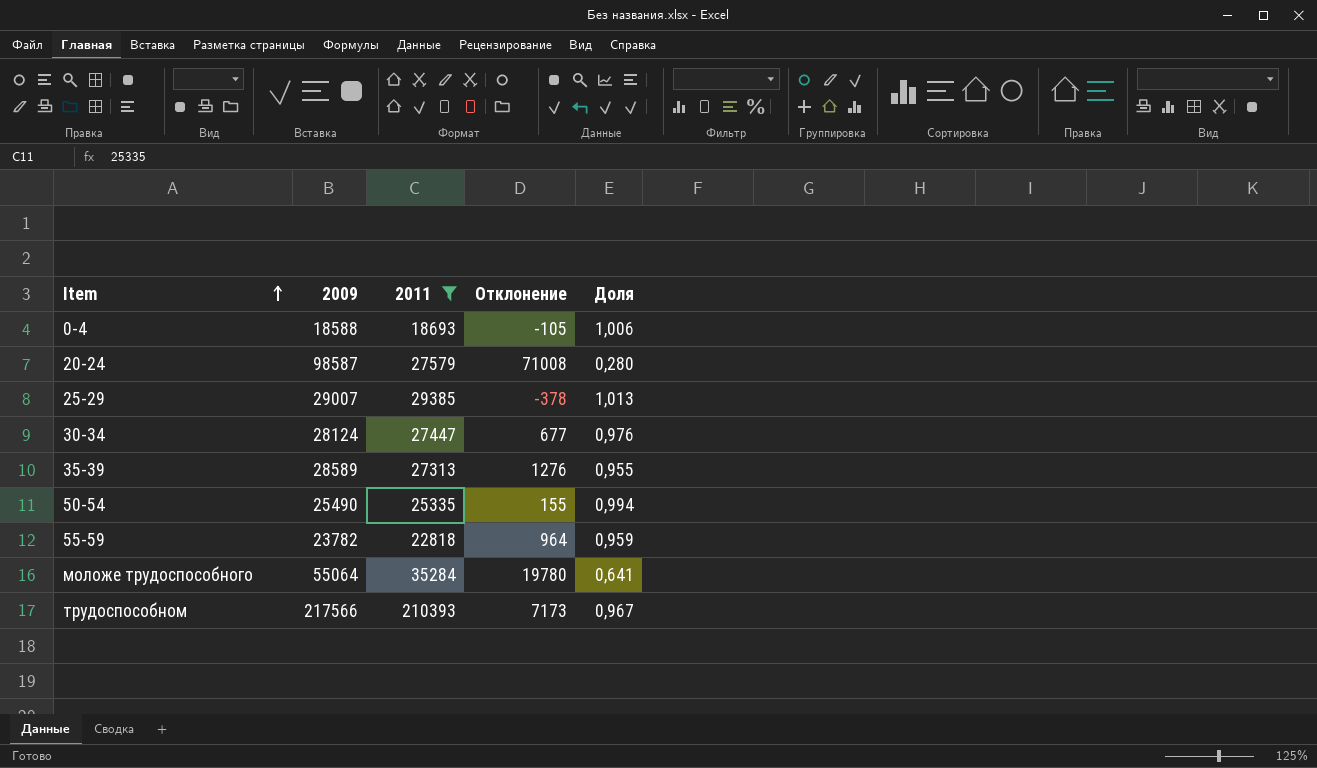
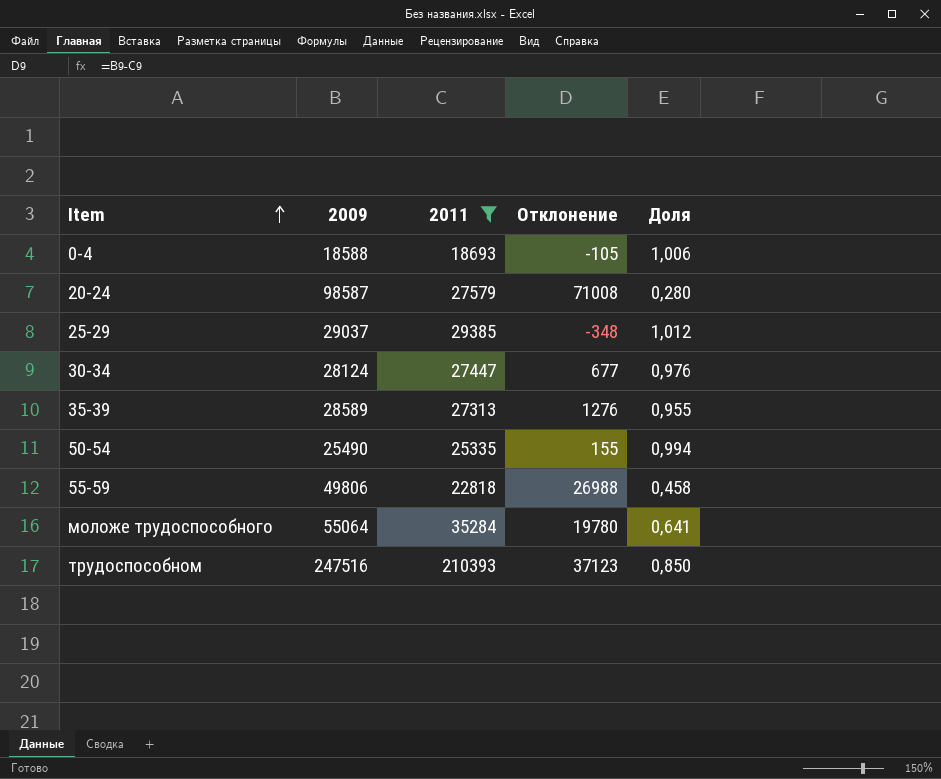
25-29 | 2009: 29007 -> 29037
25-29 | Отклонение: -378 -> -348
25-29 | Доля: 1,013 -> 1,012
55-59 | 2009: 23782 -> 49806
55-59 | Отклонение: 964 -> 26988
55-59 | Доля: 0,959 -> 0,458
трудоспособном | 2009: 217566 -> 247516
трудоспособном | Отклонение: 7173 -> 37123
трудоспособном | Доля: 0,967 -> 0,850

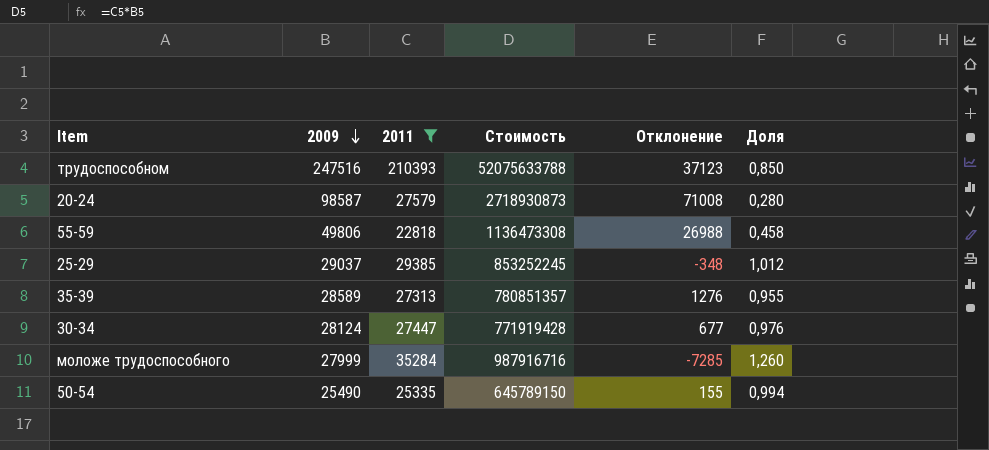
row order: Item ascending -> 2009 descending
column Стоимость | formula: none -> [2009] * [2011]
row 0-4: 18588 | 18693 | -105 | 1,006 -> none
моложе трудоспособного | 2009: 55064 -> 27999
моложе трудоспособного | Отклонение: 19780 -> -7285
моложе трудоспособного | Доля: 0,641 -> 1,260

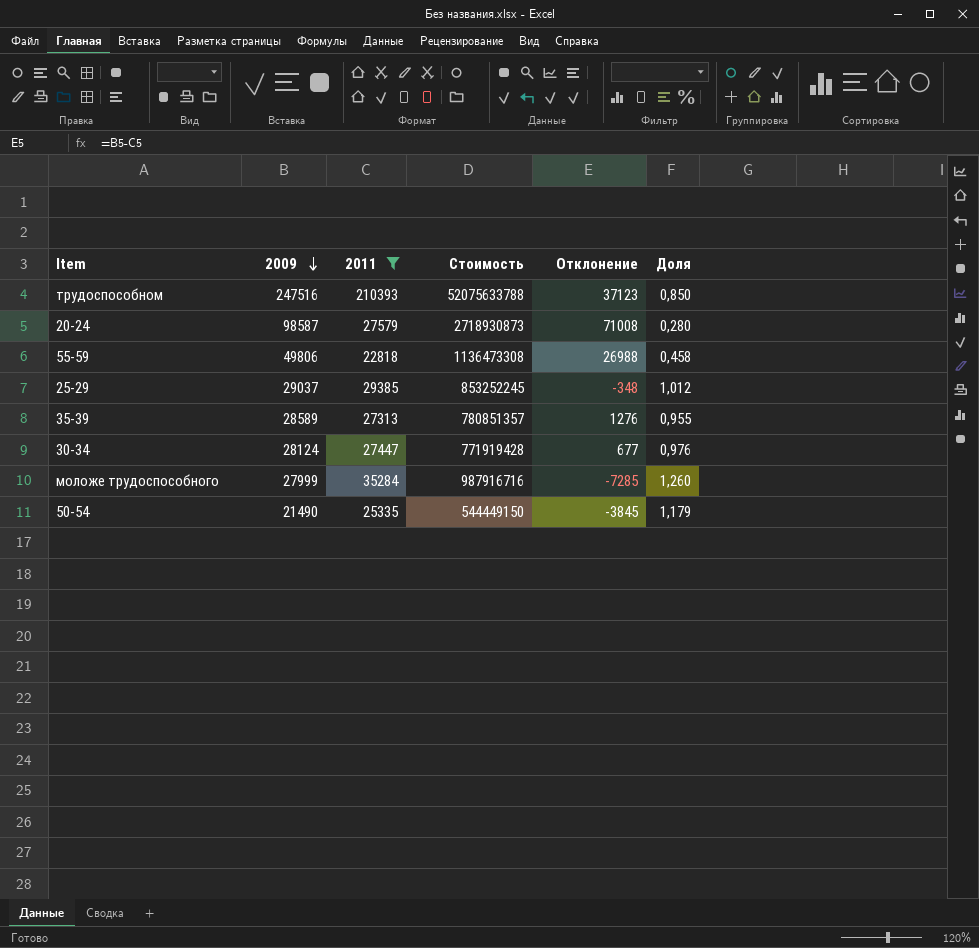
50-54 | 2009: 25490 -> 21490
50-54 | Стоимость: 645789150 -> 544449150
50-54 | Отклонение: 155 -> -3845
50-54 | Доля: 0,994 -> 1,179

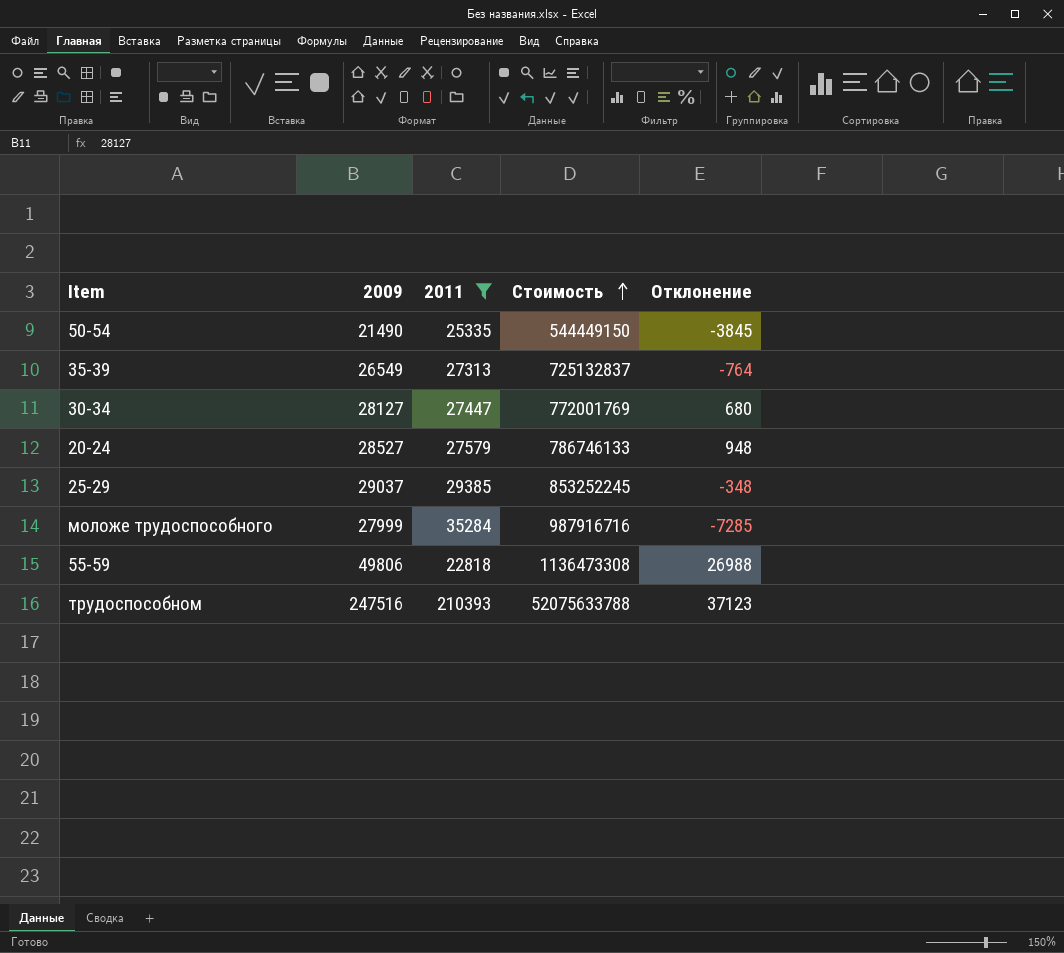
row order: 2009 descending -> Стоимость ascending
column Доля | formula: [2011] / [2009] -> none
35-39 | 2009: 28589 -> 26549
35-39 | Стоимость: 780851357 -> 725132837
35-39 | Отклонение: 1276 -> -764
30-34 | 2009: 28124 -> 28127
30-34 | Стоимость: 771919428 -> 772001769
30-34 | Отклонение: 677 -> 680
20-24 | 2009: 98587 -> 28527
20-24 | Стоимость: 2718930873 -> 786746133
20-24 | Отклонение: 71008 -> 948

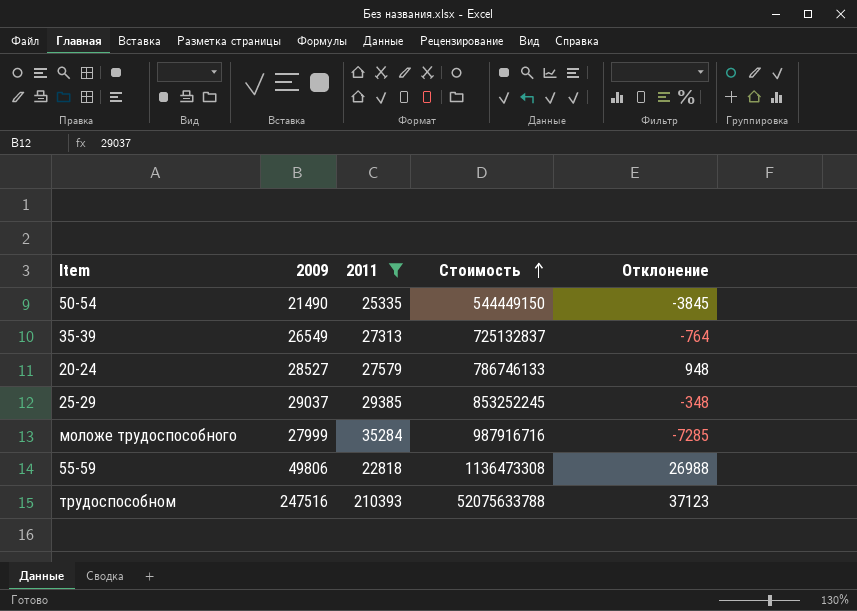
row 30-34: 28127 | 27447 | 772001769 | 680 -> none

